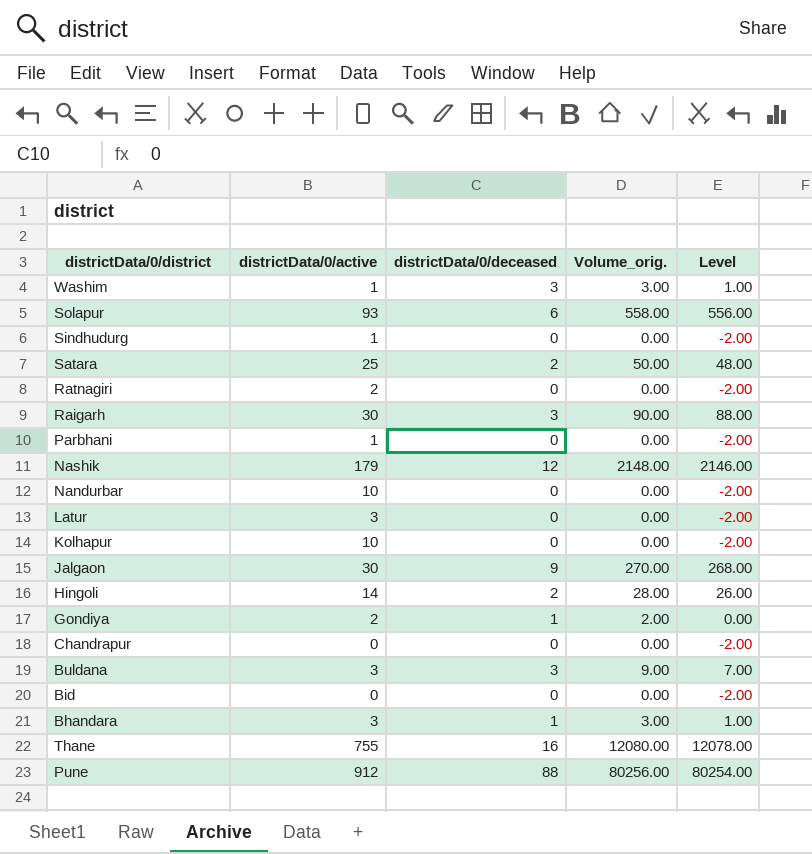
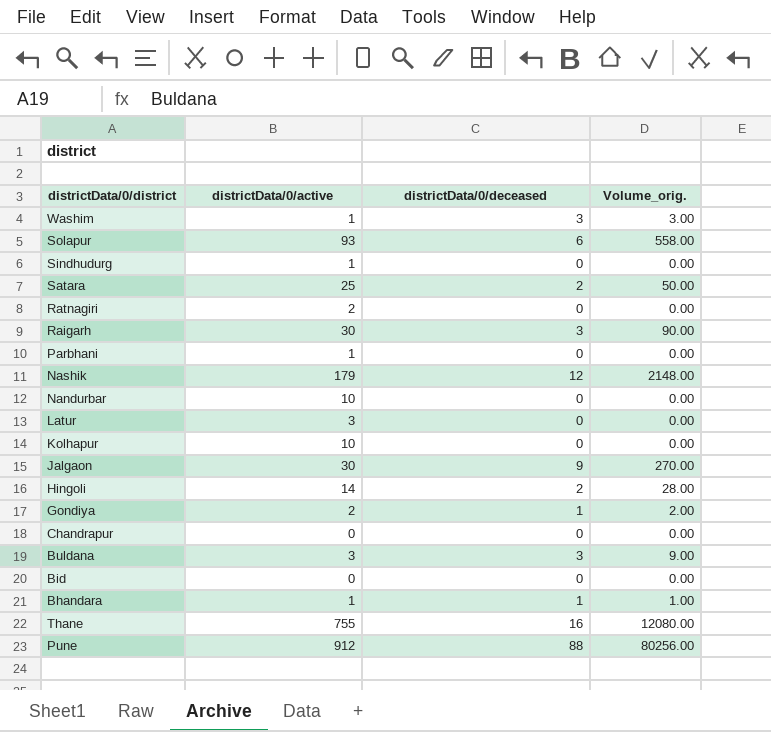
column Level | formula: [Volume_orig.] - 2 -> none
Bhandara | districtData/0/active: 3 -> 1
Bhandara | Volume_orig.: 3.00 -> 1.00

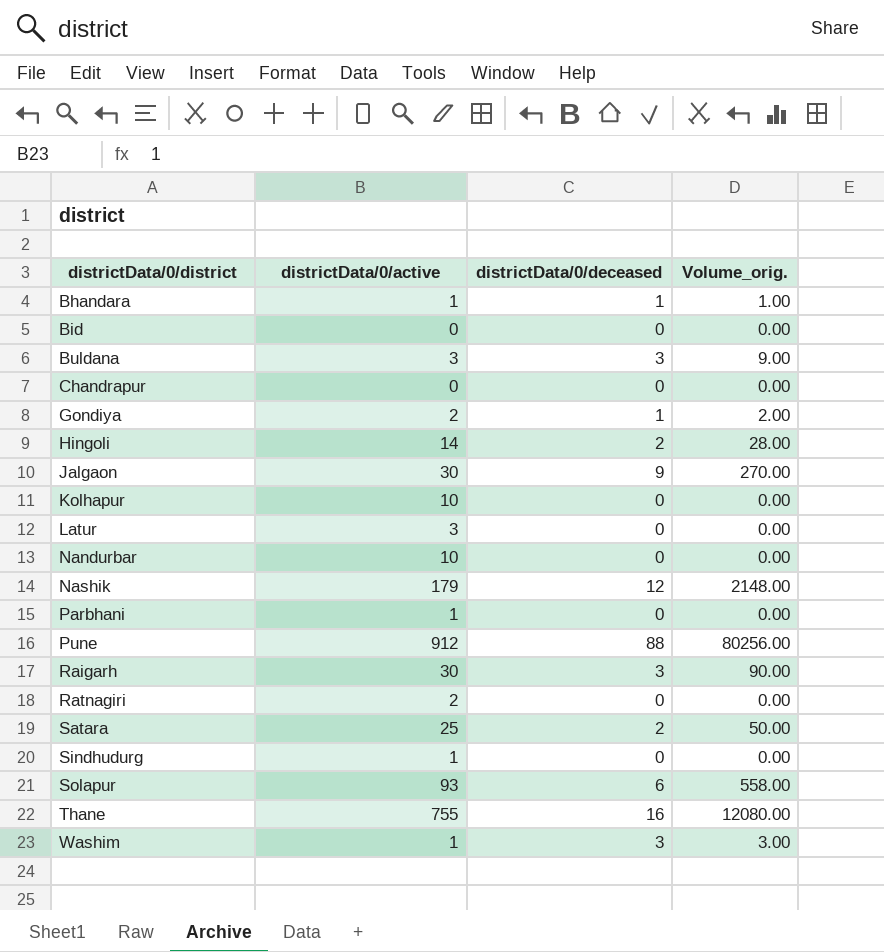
row order: none -> districtData/0/district ascending

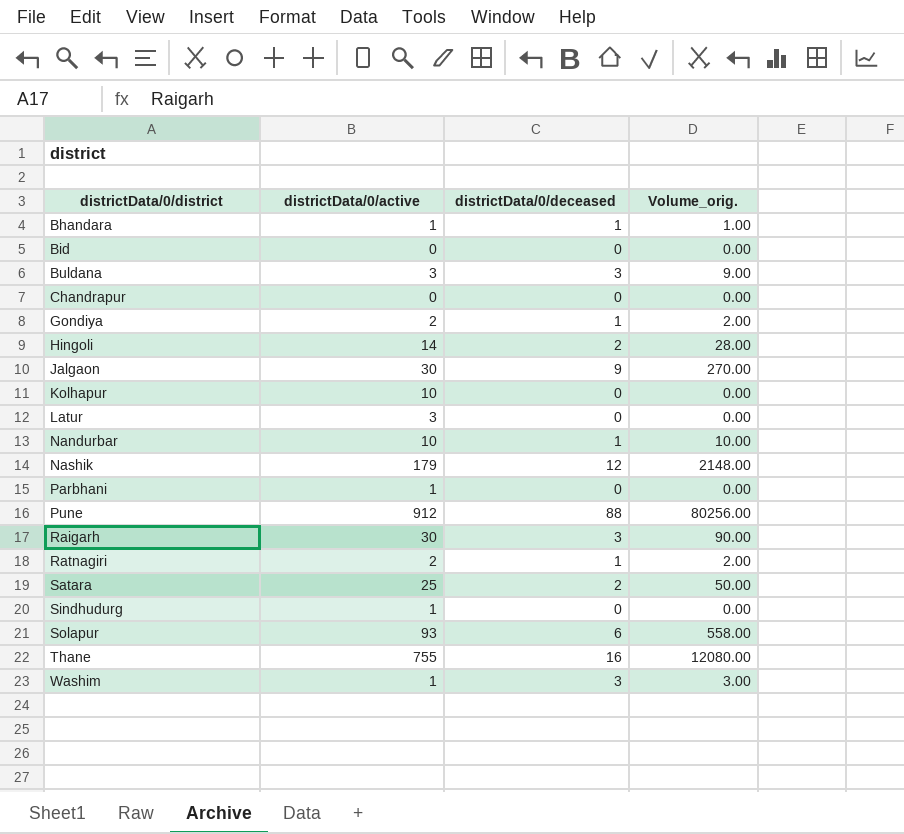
Nandurbar | districtData/0/deceased: 0 -> 1
Nandurbar | Volume_orig.: 0.00 -> 10.00
Ratnagiri | districtData/0/deceased: 0 -> 1
Ratnagiri | Volume_orig.: 0.00 -> 2.00

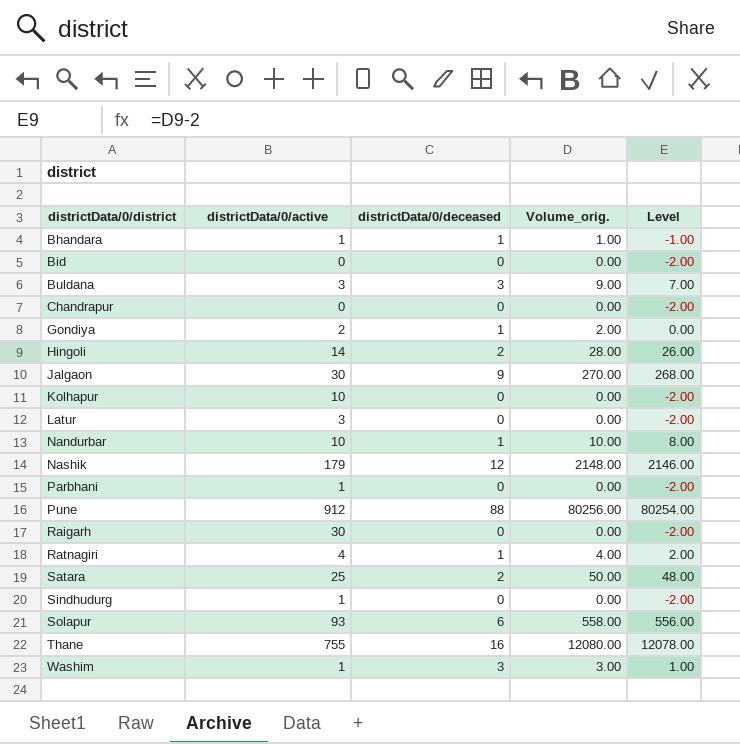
column Level | formula: none -> [Volume_orig.] - 2
Raigarh | districtData/0/deceased: 3 -> 0
Raigarh | Volume_orig.: 90.00 -> 0.00
Ratnagiri | districtData/0/active: 2 -> 4
Ratnagiri | Volume_orig.: 2.00 -> 4.00

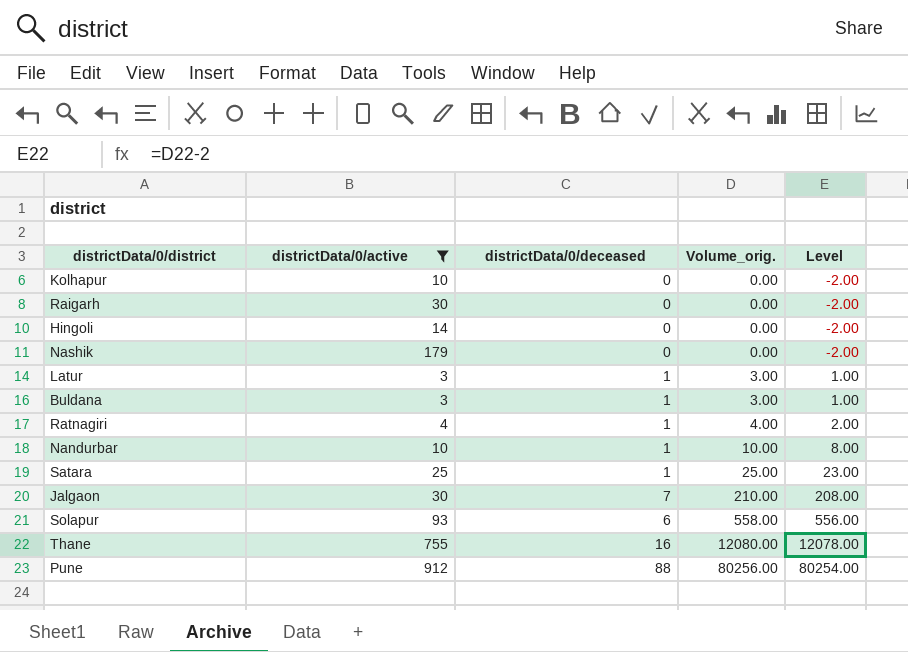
filter: none -> districtData/0/active >= 3
row order: districtData/0/district ascending -> Volume_orig. ascending
Hingoli | districtData/0/deceased: 2 -> 0
Hingoli | Volume_orig.: 28.00 -> 0.00
Hingoli | Level: 26.00 -> -2.00
Nashik | districtData/0/deceased: 12 -> 0
Nashik | Volume_orig.: 2148.00 -> 0.00
Nashik | Level: 2146.00 -> -2.00
Latur | districtData/0/deceased: 0 -> 1
Latur | Volume_orig.: 0.00 -> 3.00
Latur | Level: -2.00 -> 1.00
Buldana | districtData/0/deceased: 3 -> 1
Buldana | Volume_orig.: 9.00 -> 3.00
Buldana | Level: 7.00 -> 1.00
Satara | districtData/0/deceased: 2 -> 1
Satara | Volume_orig.: 50.00 -> 25.00
Satara | Level: 48.00 -> 23.00
Jalgaon | districtData/0/deceased: 9 -> 7
Jalgaon | Volume_orig.: 270.00 -> 210.00
Jalgaon | Level: 268.00 -> 208.00

